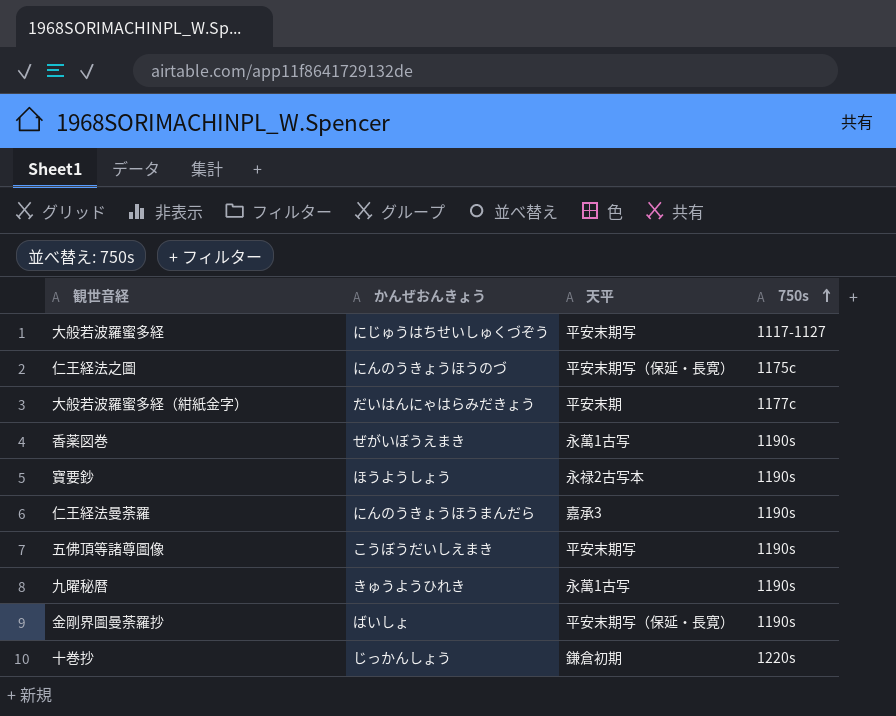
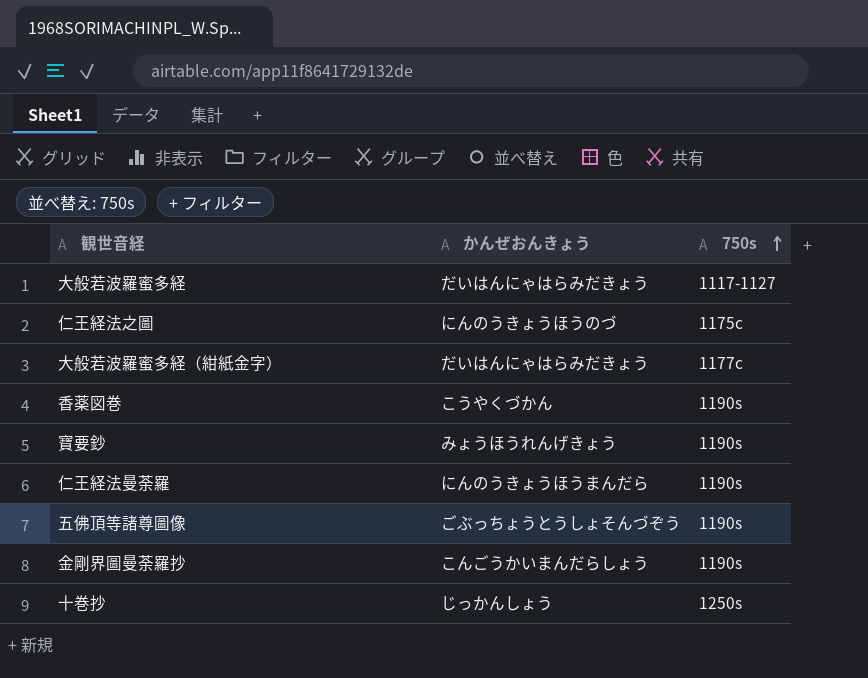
column 天平 | position: 3 -> none
row 九曜秘暦: きゅうようひれき | 永萬1古写 | 1190s -> none
大般若波羅蜜多経 | かんぜおんきょう: にじゅうはちせいしゅくづぞう -> だいはんにゃはらみだきょう
香薬図巻 | かんぜおんきょう: ぜがいぼうえまき -> こうやくづかん
寶要鈔 | かんぜおんきょう: ほうようしょう -> みょうほうれんげきょう
五佛頂等諸尊圖像 | かんぜおんきょう: こうぼうだいしえまき -> ごぶっちょうとうしょそんづぞう
金剛界圖曼荼羅抄 | かんぜおんきょう: ばいしょ -> こんごうかいまんだらしょう
十巻抄 | 750s: 1220s -> 1250s

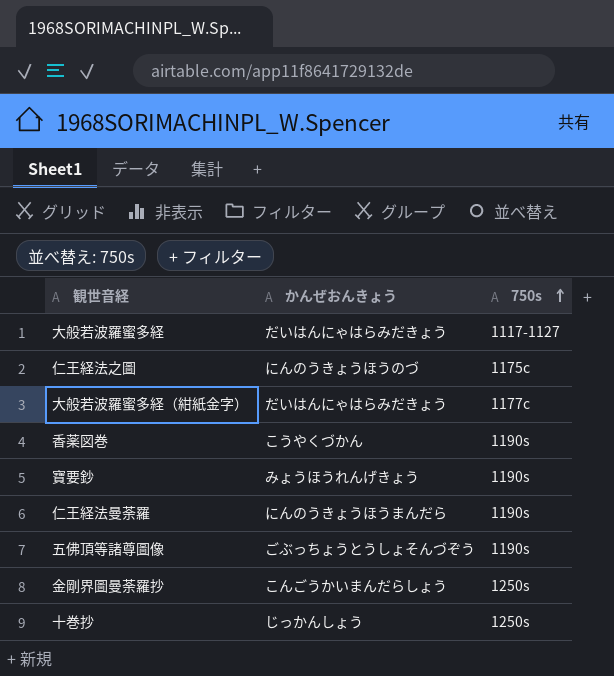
金剛界圖曼荼羅抄 | 750s: 1190s -> 1250s

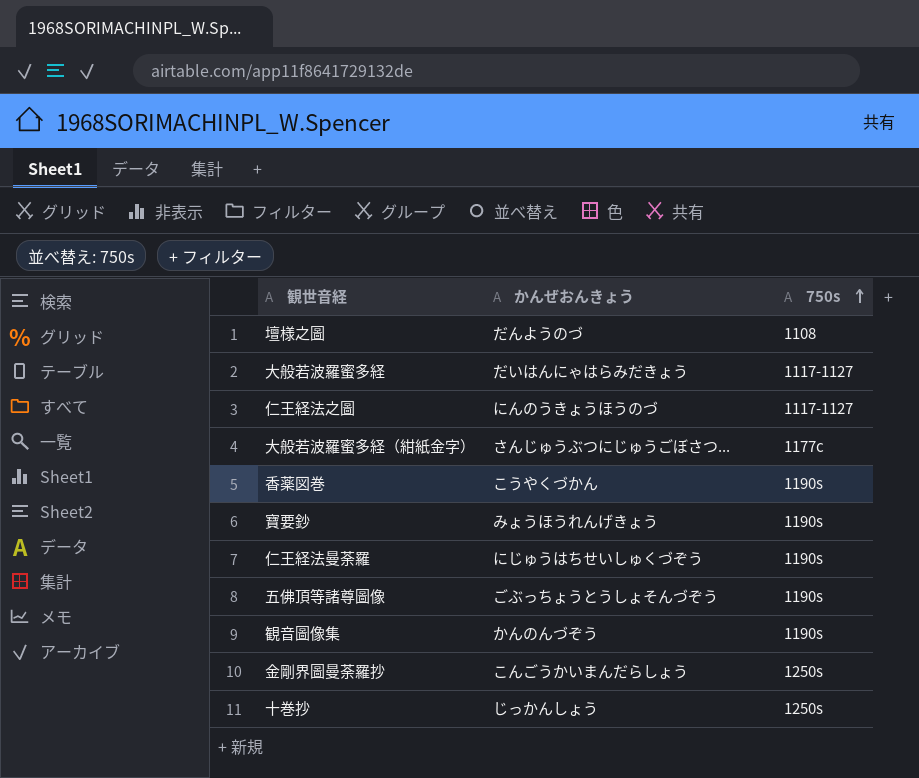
row 壇様之圖: none -> だんようのづ | 1108
仁王経法之圖 | 750s: 1175c -> 1117-1127
大般若波羅蜜多経（紺紙金字） | かんぜおんきょう: だいはんにゃはらみだきょう -> さんじゅうぶつにじゅうごぼさつ...
仁王経法曼荼羅 | かんぜおんきょう: にんのうきょうほうまんだら -> にじゅうはちせいしゅくづぞう
row 観音圖像集: none -> かんのんづぞう | 1190s

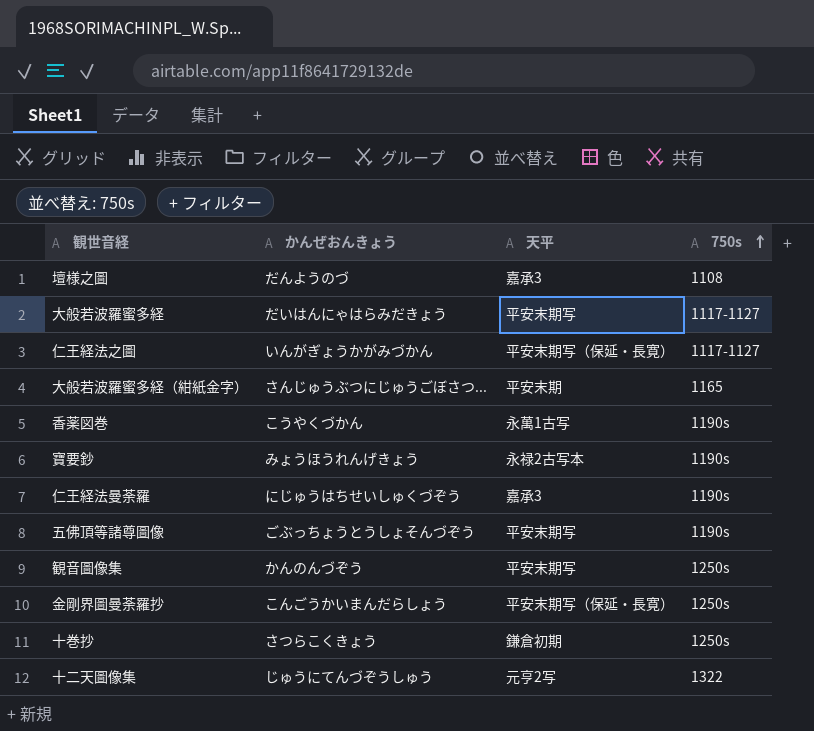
column 天平 | position: none -> 3
仁王経法之圖 | かんぜおんきょう: にんのうきょうほうのづ -> いんがぎょうかがみづかん
大般若波羅蜜多経（紺紙金字） | 750s: 1177c -> 1165
観音圖像集 | 750s: 1190s -> 1250s
十巻抄 | かんぜおんきょう: じっかんしょう -> さつらこくきょう
row 十二天圖像集: none -> じゅうにてんづぞうしゅう | 元亨2写 | 1322

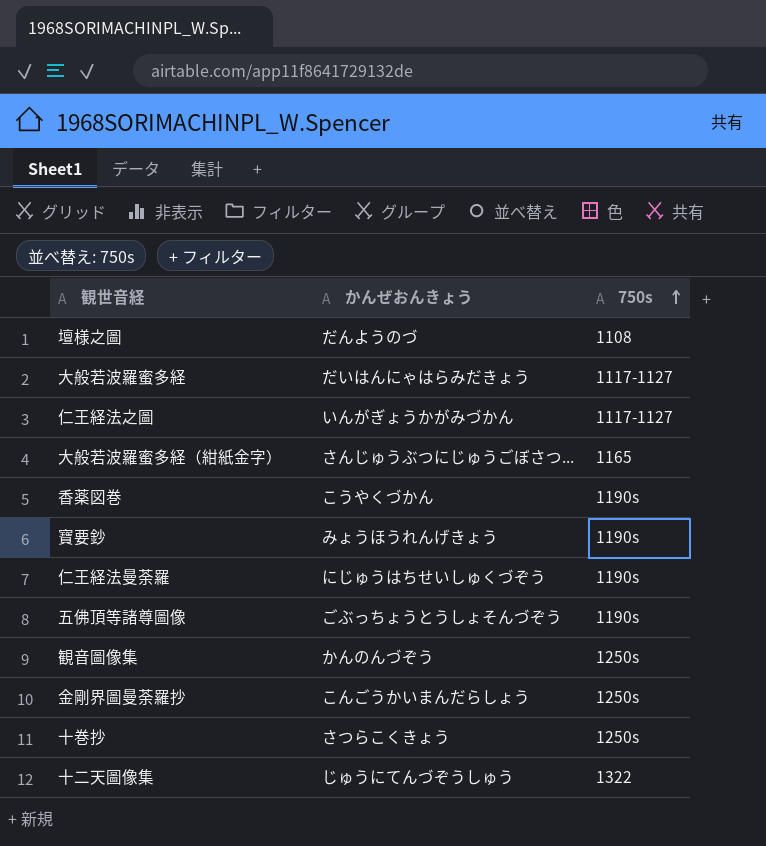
column 天平 | position: 3 -> none

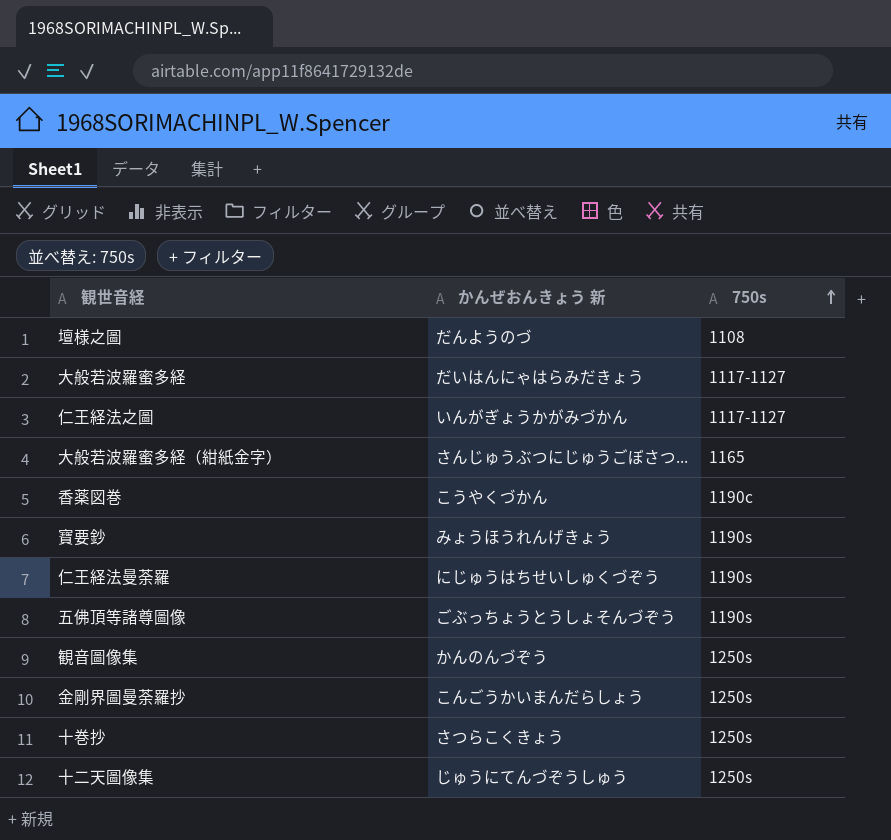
column name: かんぜおんきょう -> かんぜおんきょう 新
香薬図巻 | 750s: 1190s -> 1190c
十二天圖像集 | 750s: 1322 -> 1250s

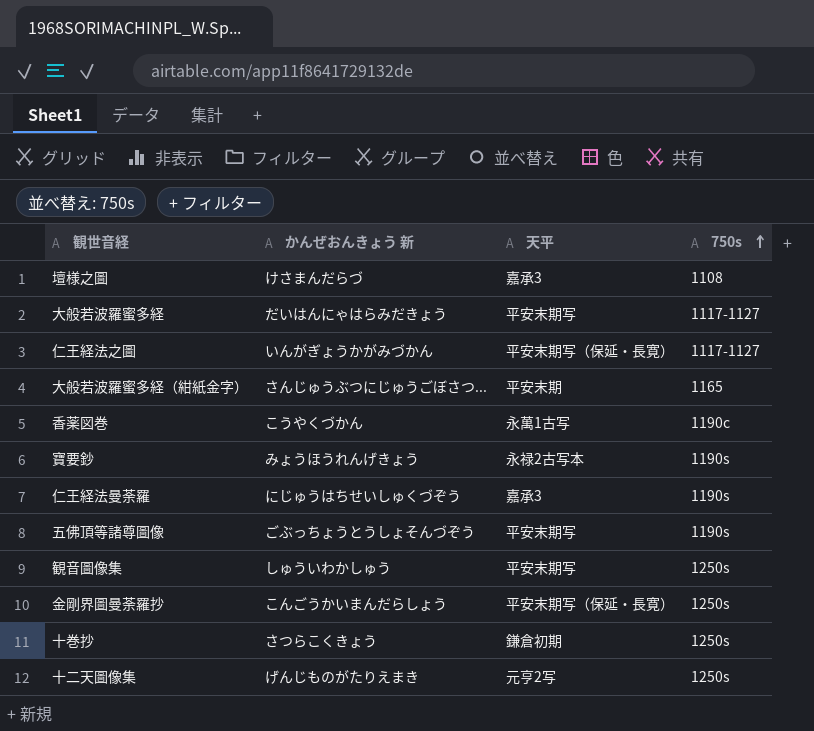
column 天平 | position: none -> 3
壇様之圖 | かんぜおんきょう 新: だんようのづ -> けさまんだらづ
観音圖像集 | かんぜおんきょう 新: かんのんづぞう -> しゅういわかしゅう
十二天圖像集 | かんぜおんきょう 新: じゅうにてんづぞうしゅう -> げんじものがたりえまき

